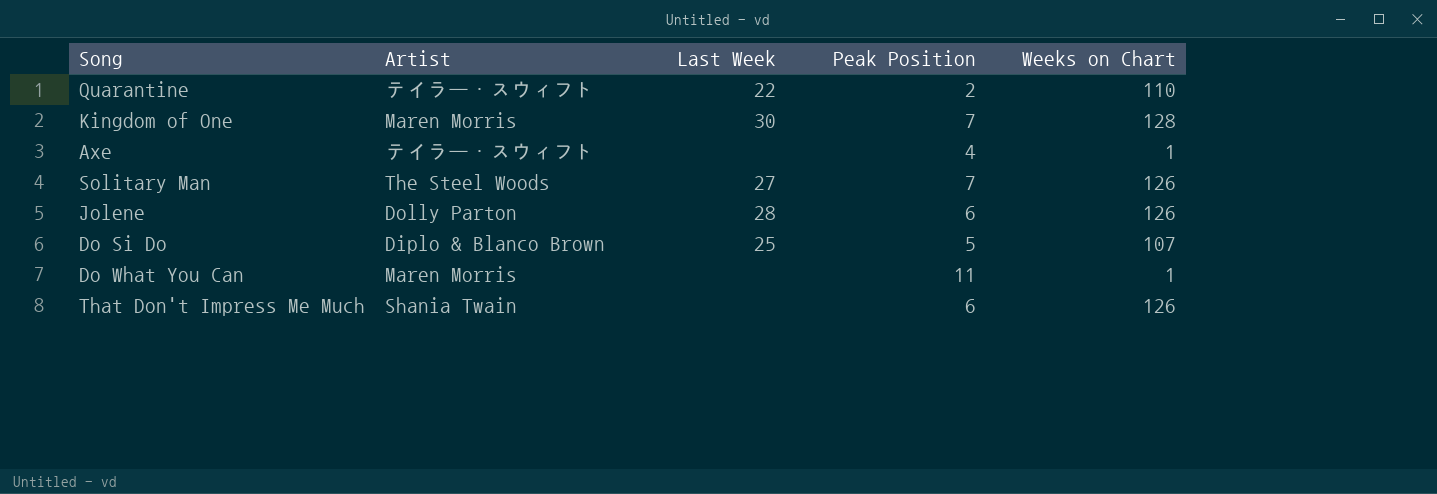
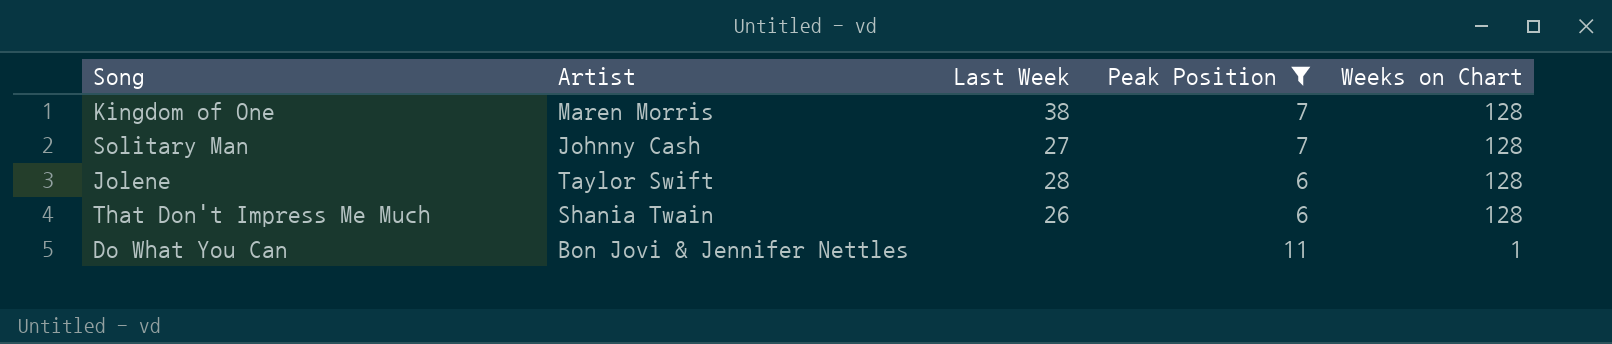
filter: none -> Peak Position >= 6
row order: none -> Weeks on Chart descending
Kingdom of One | Last Week: 30 -> 38
Solitary Man | Artist: The Steel Woods -> Johnny Cash
Solitary Man | Weeks on Chart: 126 -> 128
Jolene | Artist: Dolly Parton -> Taylor Swift
Jolene | Weeks on Chart: 126 -> 128
That Don't Impress Me Much | Last Week: none -> 26
That Don't Impress Me Much | Weeks on Chart: 126 -> 128
Do What You Can | Artist: Maren Morris -> Bon Jovi & Jennifer Nettles

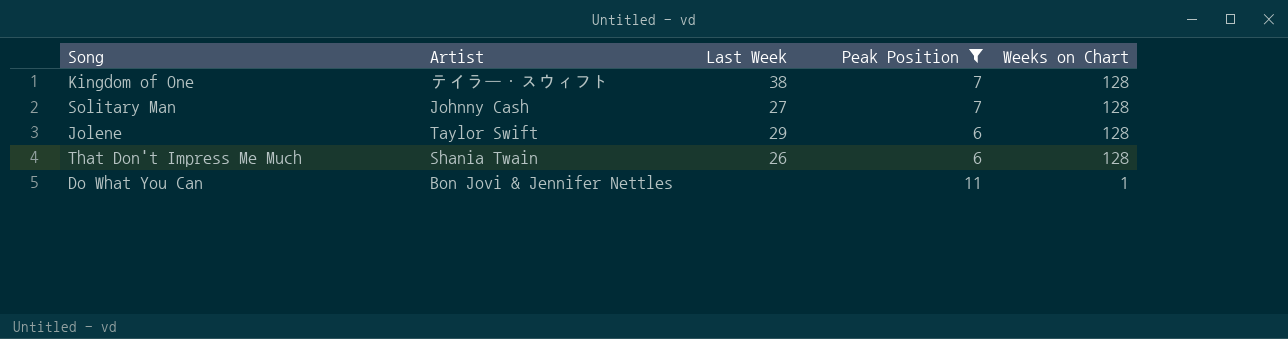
Kingdom of One | Artist: Maren Morris -> テイラー・スウィフト
Jolene | Last Week: 28 -> 29

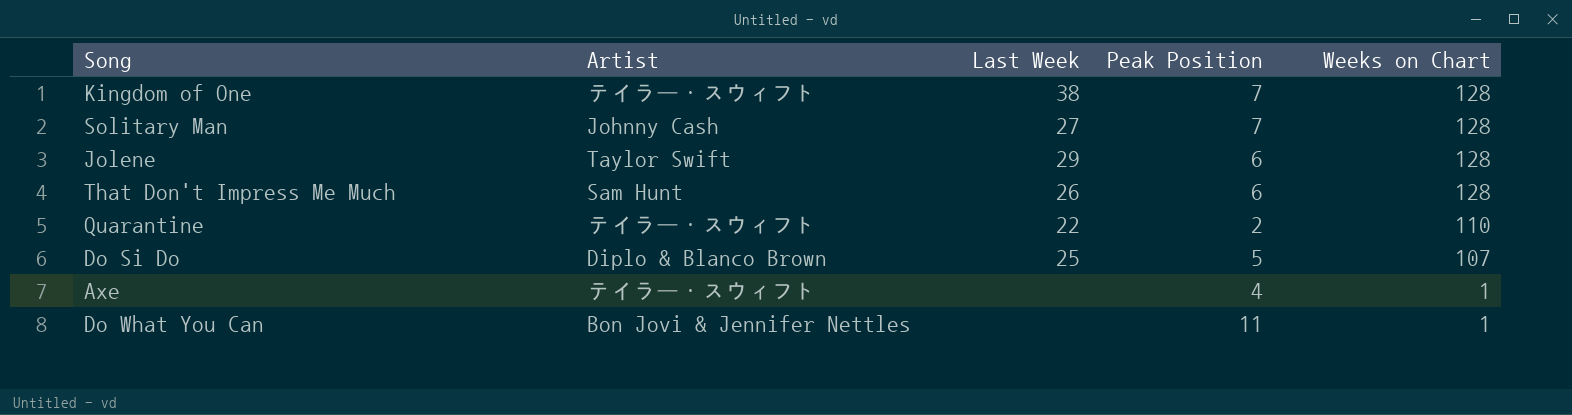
filter: Peak Position >= 6 -> none
That Don't Impress Me Much | Artist: Shania Twain -> Sam Hunt

